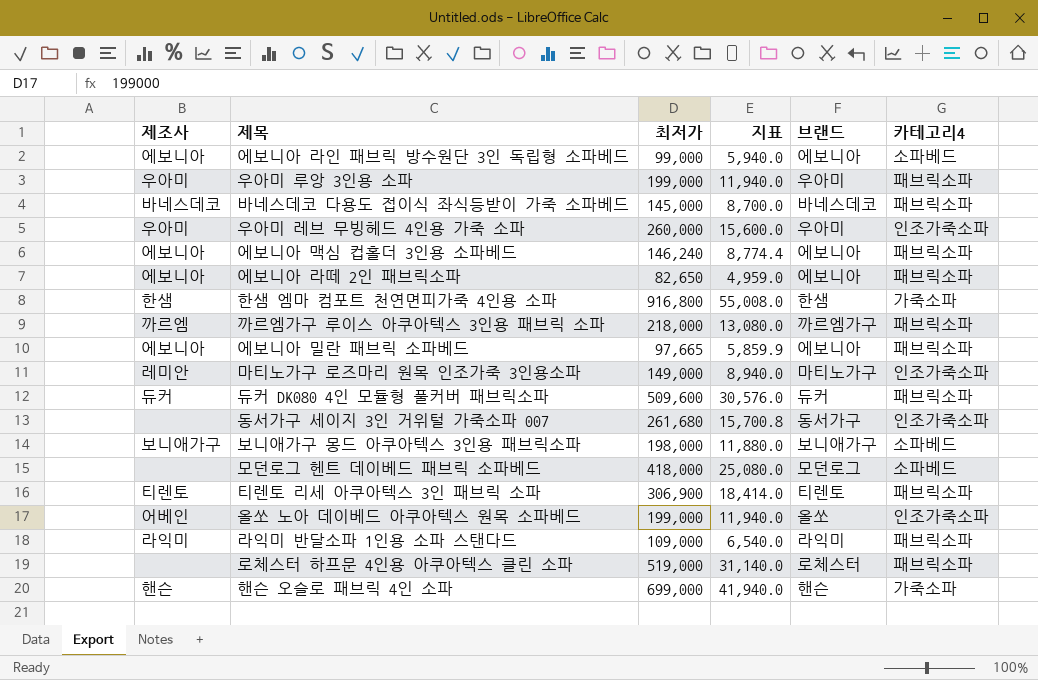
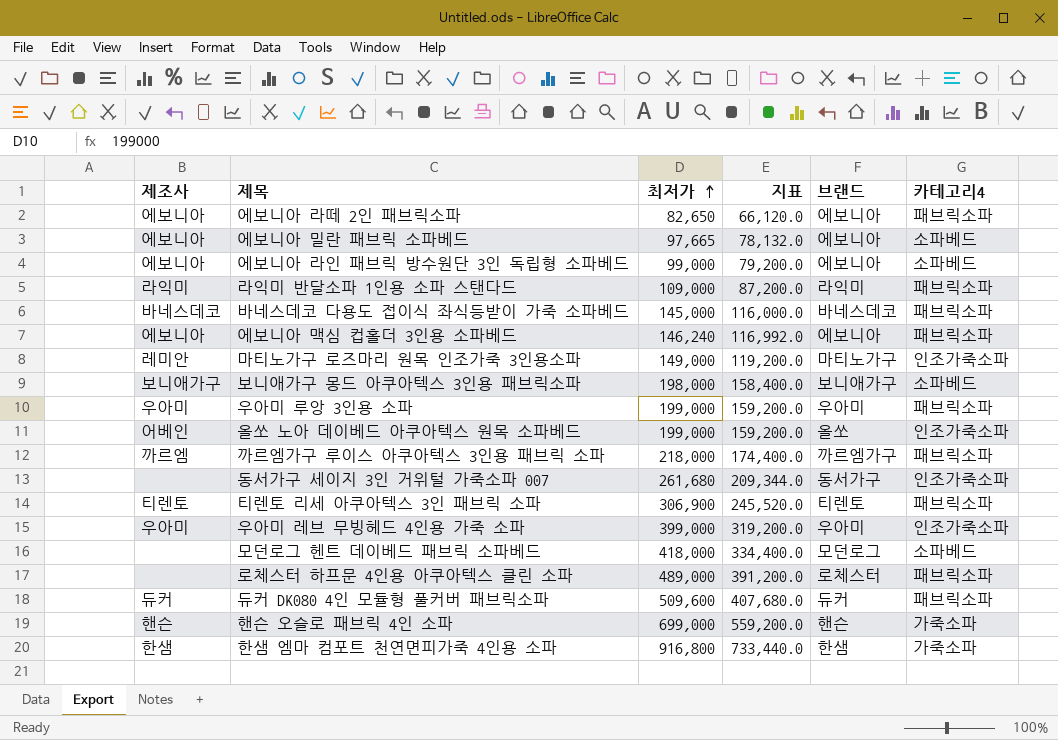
row order: none -> 최저가 ascending
column 지표 | formula: [최저가] * 0.06 -> [최저가] * 0.8
에보니아 밀란 패브릭 소파베드 | 카테고리4: 패브릭소파 -> 소파베드
우아미 레브 무빙헤드 4인용 가죽 소파 | 최저가: 260,000 -> 399,000
로체스터 하프문 4인용 아쿠아텍스 클린 소파 | 최저가: 519,000 -> 489,000

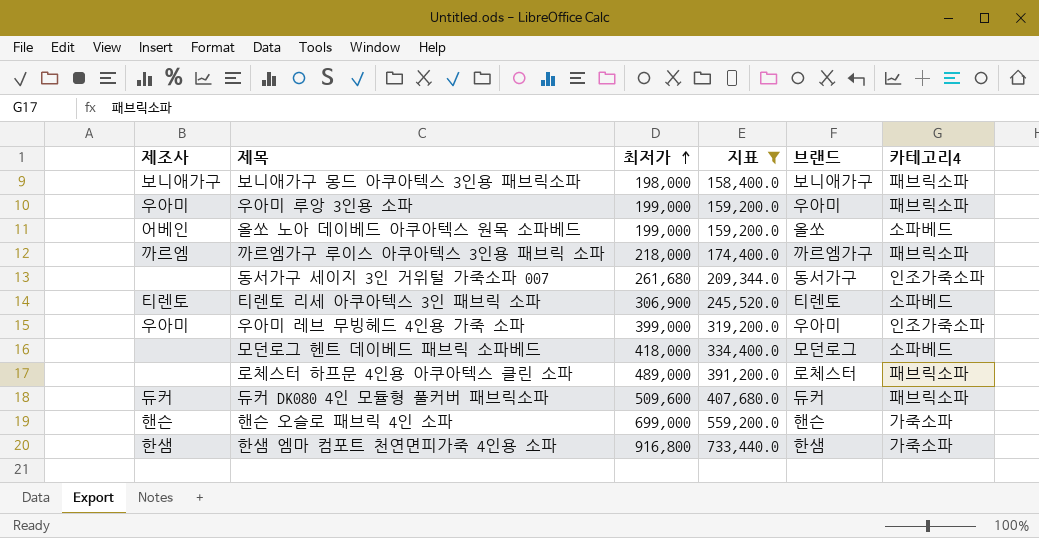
filter: none -> 지표 >= 158,400.0
보니애가구 몽드 아쿠아텍스 3인용 패브릭소파 | 카테고리4: 소파베드 -> 패브릭소파
올쏘 노아 데이베드 아쿠아텍스 원목 소파베드 | 카테고리4: 인조가죽소파 -> 소파베드
티렌토 리세 아쿠아텍스 3인 패브릭 소파 | 카테고리4: 패브릭소파 -> 소파베드

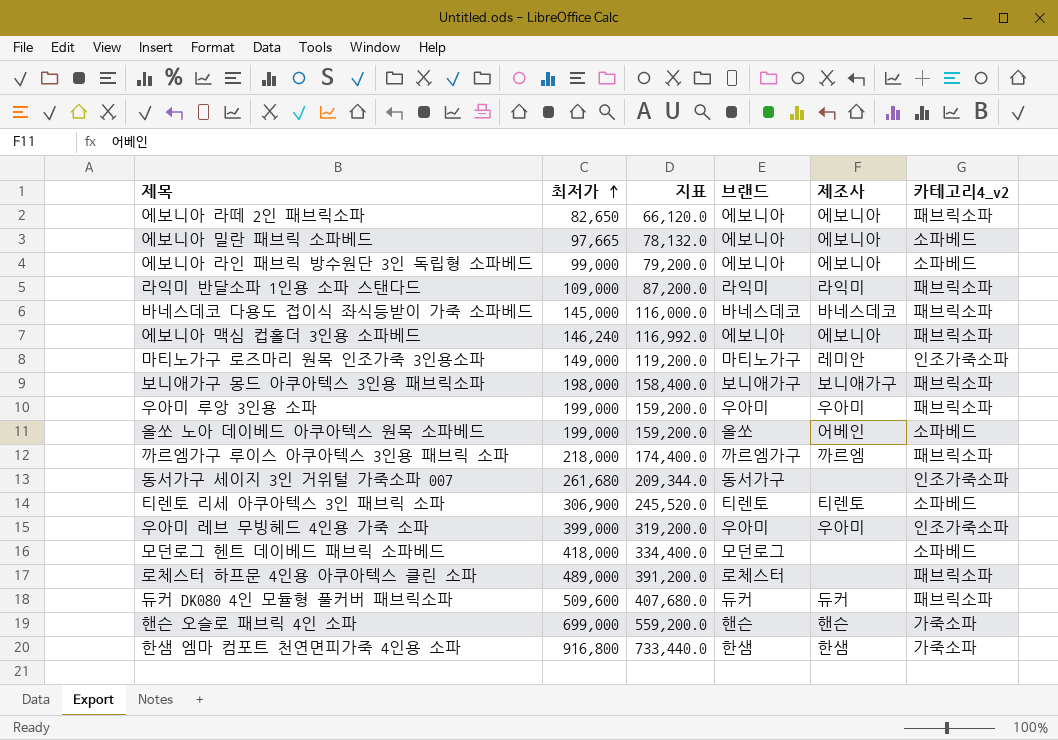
filter: 지표 >= 158,400.0 -> none
column 제조사 | position: 1 -> 5
column name: 카테고리4 -> 카테고리4_v2

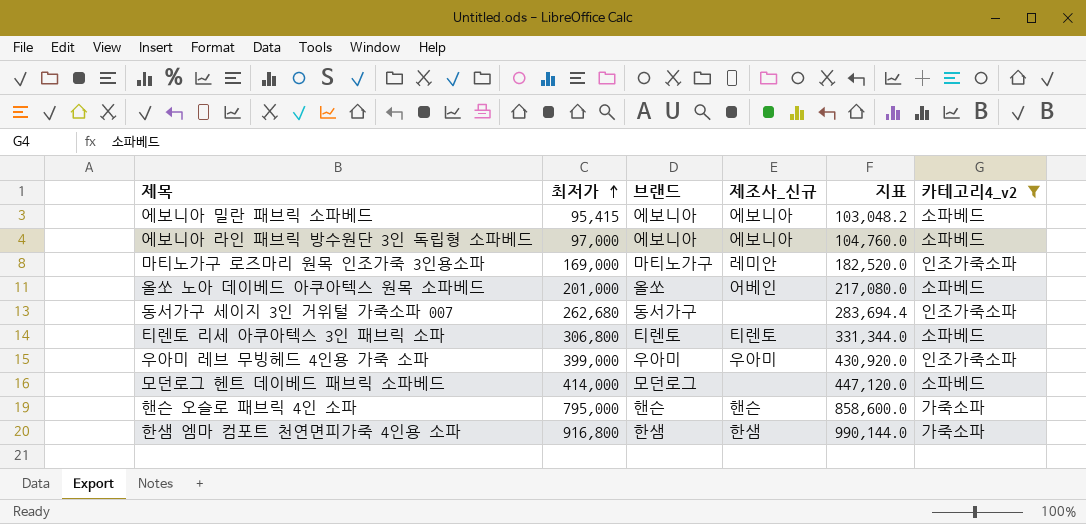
filter: none -> 카테고리4_v2 != 패브릭소파
column name: 제조사 -> 제조사_신규
column 지표 | formula: [최저가] * 0.8 -> [최저가] * 1.08
column 지표 | position: 3 -> 5
에보니아 밀란 패브릭 소파베드 | 최저가: 97,665 -> 95,415
에보니아 라인 패브릭 방수원단 3인 독립형 소파베드 | 최저가: 99,000 -> 97,000
마티노가구 로즈마리 원목 인조가죽 3인용소파 | 최저가: 149,000 -> 169,000
올쏘 노아 데이베드 아쿠아텍스 원목 소파베드 | 최저가: 199,000 -> 201,000
동서가구 세이지 3인 거위털 가죽소파 007 | 최저가: 261,680 -> 262,680
티렌토 리세 아쿠아텍스 3인 패브릭 소파 | 최저가: 306,900 -> 306,800
모던로그 헨트 데이베드 패브릭 소파베드 | 최저가: 418,000 -> 414,000
핸슨 오슬로 패브릭 4인 소파 | 최저가: 699,000 -> 795,000

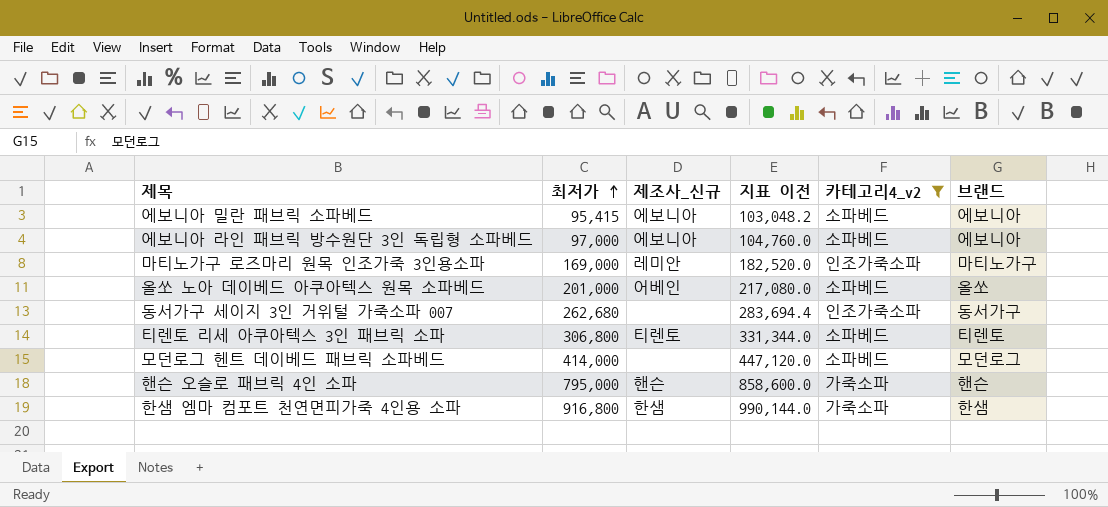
column name: 지표 -> 지표 이전
column 브랜드 | position: 3 -> 6
row 우아미 레브 무빙헤드 4인용 가죽 소파: 399,000 | 우아미 | 우아미 | 430,920.0 | 인조가죽소파 -> none

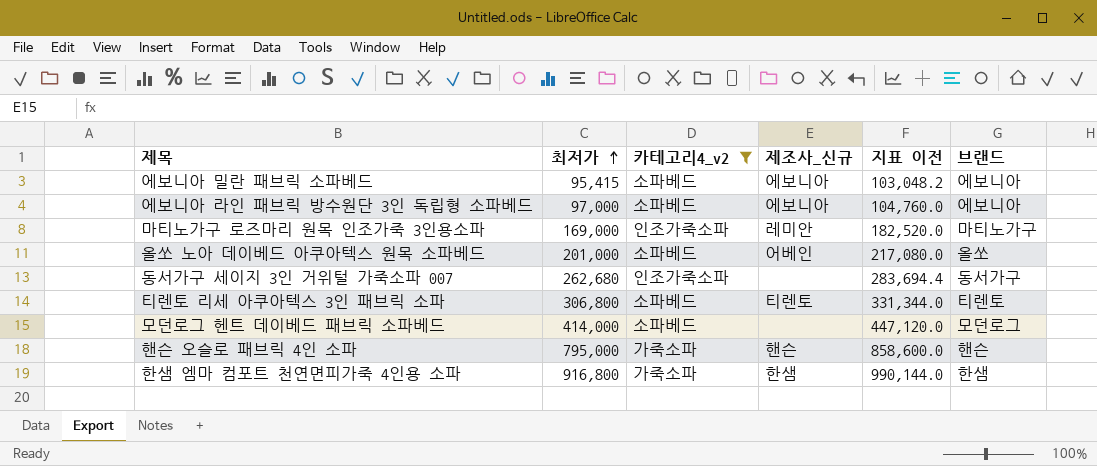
column 카테고리4_v2 | position: 5 -> 3

